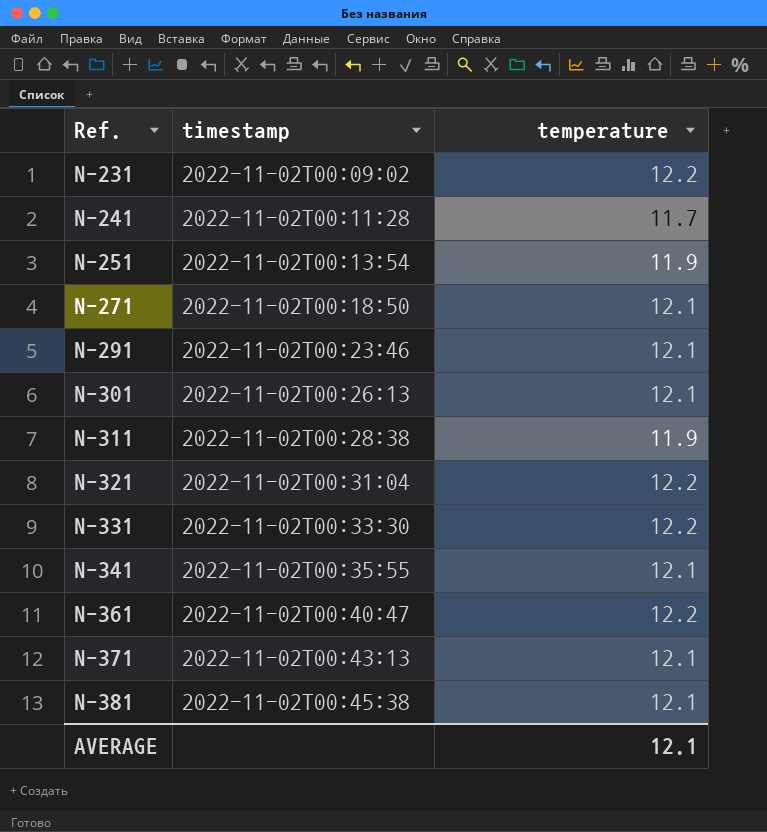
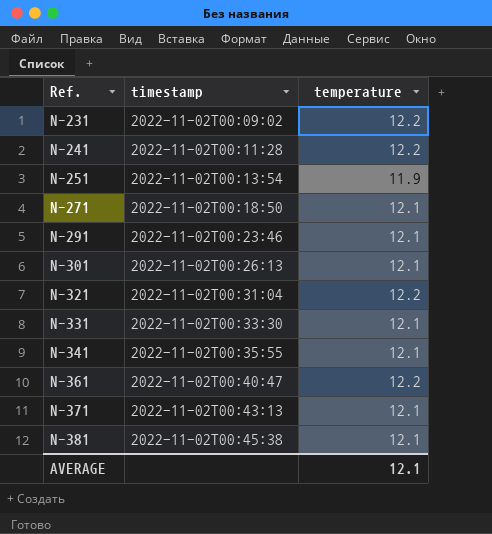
row N-311: 2022-11-02T00:28:38 | 11.9 -> none
N-241 | temperature: 11.7 -> 12.2
N-331 | temperature: 12.2 -> 12.1

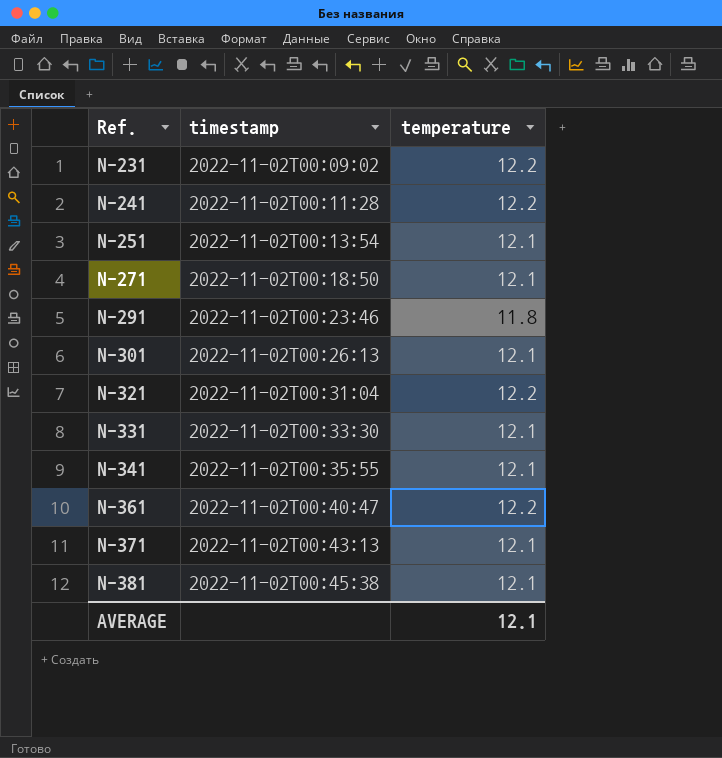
N-251 | temperature: 11.9 -> 12.1
N-291 | temperature: 12.1 -> 11.8

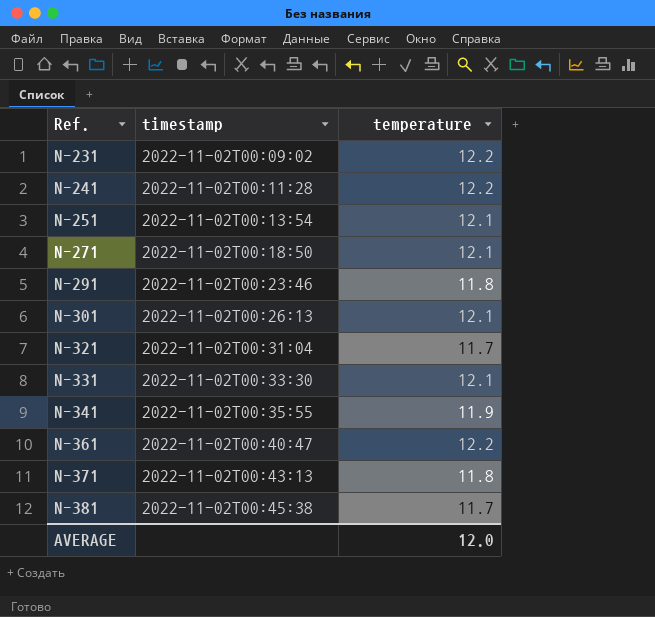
N-321 | temperature: 12.2 -> 11.7
N-341 | temperature: 12.1 -> 11.9
N-371 | temperature: 12.1 -> 11.8
N-381 | temperature: 12.1 -> 11.7
AVERAGE | temperature: 12.1 -> 12.0

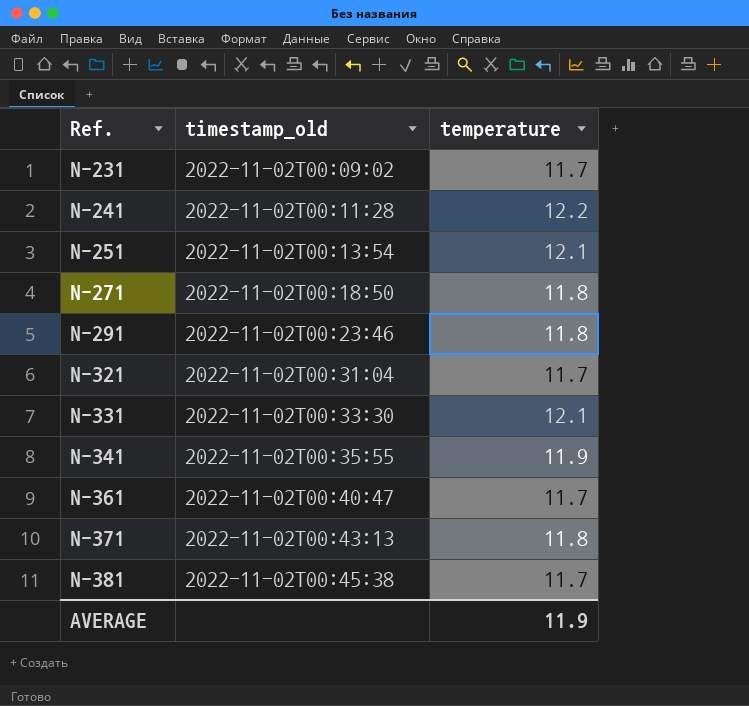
column name: timestamp -> timestamp_old
row N-301: 2022-11-02T00:26:13 | 12.1 -> none
N-231 | temperature: 12.2 -> 11.7
N-271 | temperature: 12.1 -> 11.8
N-361 | temperature: 12.2 -> 11.7
AVERAGE | temperature: 12.0 -> 11.9

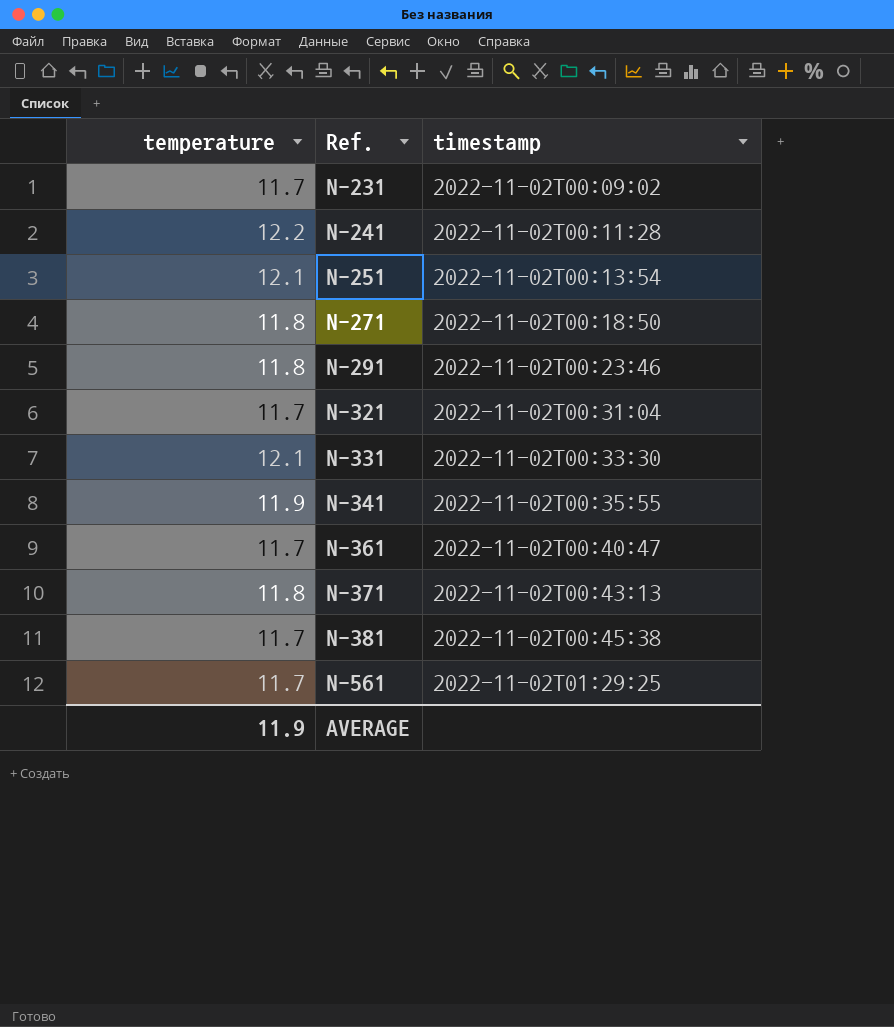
column temperature | position: 3 -> 1
column name: timestamp_old -> timestamp
row N-561: none -> 11.7 | 2022-11-02T01:29:25

